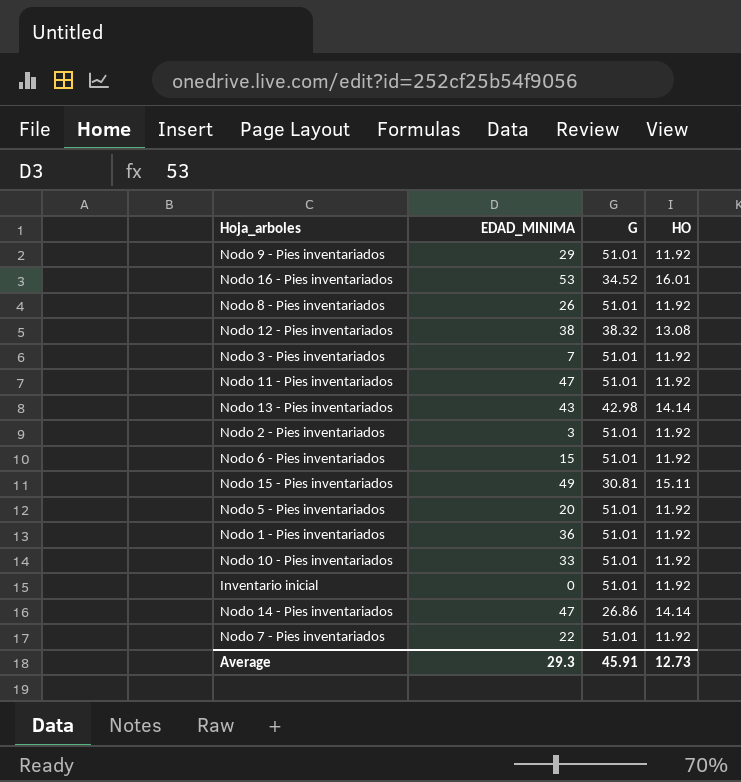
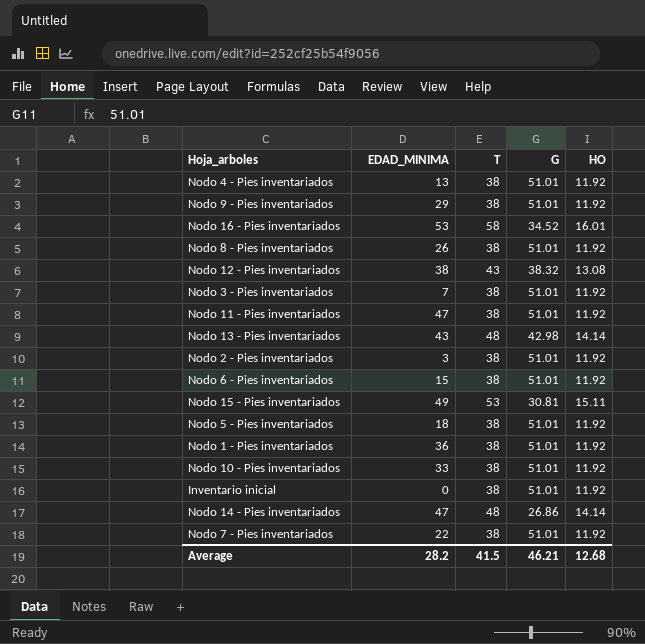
column T | position: none -> 3
row Nodo 4 - Pies inventariados: none -> 13 | 38 | 51.01 | 11.92
Nodo 5 - Pies inventariados | EDAD_MINIMA: 20 -> 18
Average | EDAD_MINIMA: 29.3 -> 28.2
Average | G: 45.91 -> 46.21
Average | HO: 12.73 -> 12.68

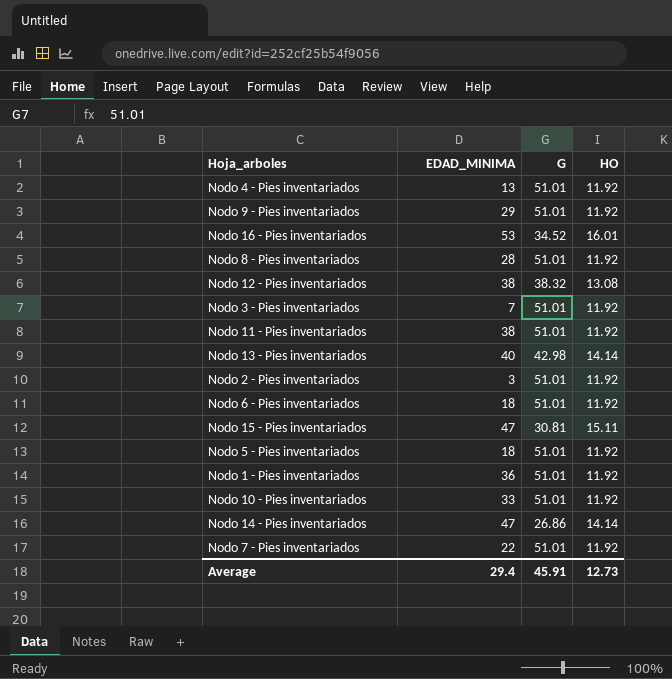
column T | position: 3 -> none
row Inventario inicial: 0 | 38 | 51.01 | 11.92 -> none
Nodo 8 - Pies inventariados | EDAD_MINIMA: 26 -> 28
Nodo 11 - Pies inventariados | EDAD_MINIMA: 47 -> 38
Nodo 13 - Pies inventariados | EDAD_MINIMA: 43 -> 40
Nodo 6 - Pies inventariados | EDAD_MINIMA: 15 -> 18
Nodo 15 - Pies inventariados | EDAD_MINIMA: 49 -> 47
Average | EDAD_MINIMA: 28.2 -> 29.4
Average | G: 46.21 -> 45.91
Average | HO: 12.68 -> 12.73

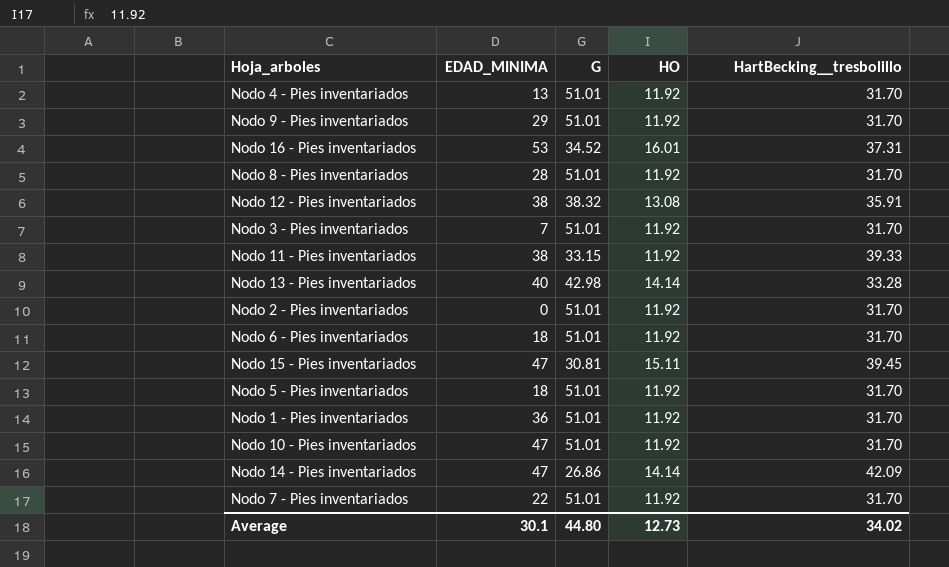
column HartBecking__tresbolillo | position: none -> 5
Nodo 11 - Pies inventariados | G: 51.01 -> 33.15
Nodo 2 - Pies inventariados | EDAD_MINIMA: 3 -> 0
Nodo 10 - Pies inventariados | EDAD_MINIMA: 33 -> 47
Average | EDAD_MINIMA: 29.4 -> 30.1
Average | G: 45.91 -> 44.80

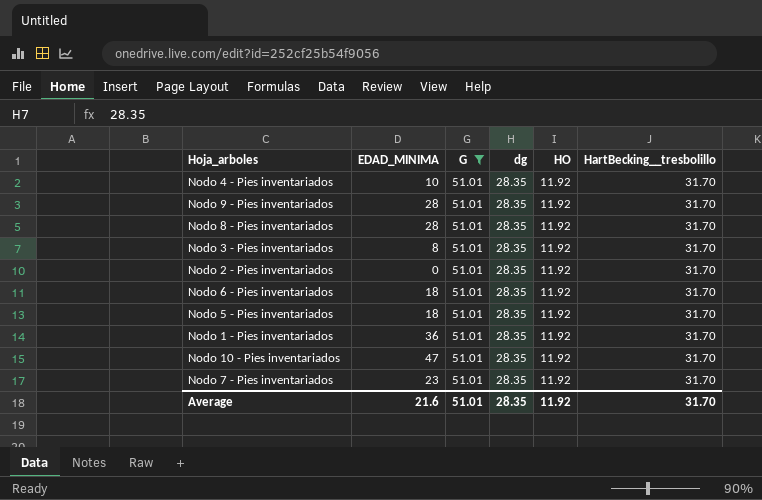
filter: none -> G = 51.01
column dg | position: none -> 4
Nodo 4 - Pies inventariados | EDAD_MINIMA: 13 -> 10
Nodo 9 - Pies inventariados | EDAD_MINIMA: 29 -> 28
Nodo 3 - Pies inventariados | EDAD_MINIMA: 7 -> 8
Nodo 7 - Pies inventariados | EDAD_MINIMA: 22 -> 23
Average | EDAD_MINIMA: 30.1 -> 21.6
Average | G: 44.80 -> 51.01
Average | HO: 12.73 -> 11.92
Average | HartBecking__tresbolillo: 34.02 -> 31.70

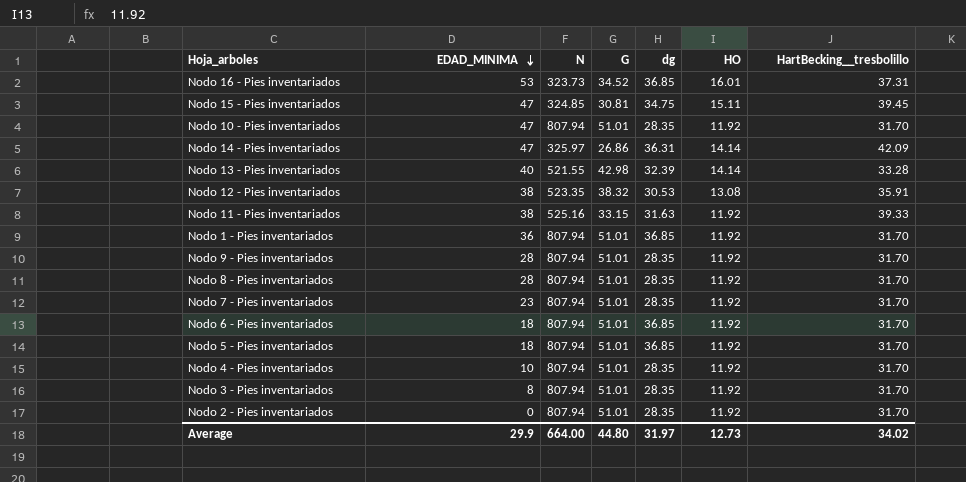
filter: G = 51.01 -> none
row order: none -> EDAD_MINIMA descending
column N | position: none -> 3
Nodo 1 - Pies inventariados | dg: 28.35 -> 36.85
Nodo 6 - Pies inventariados | dg: 28.35 -> 36.85
Nodo 5 - Pies inventariados | dg: 28.35 -> 36.85
Average | EDAD_MINIMA: 21.6 -> 29.9
Average | G: 51.01 -> 44.80
Average | dg: 28.35 -> 31.97
Average | HO: 11.92 -> 12.73
Average | HartBecking__tresbolillo: 31.70 -> 34.02

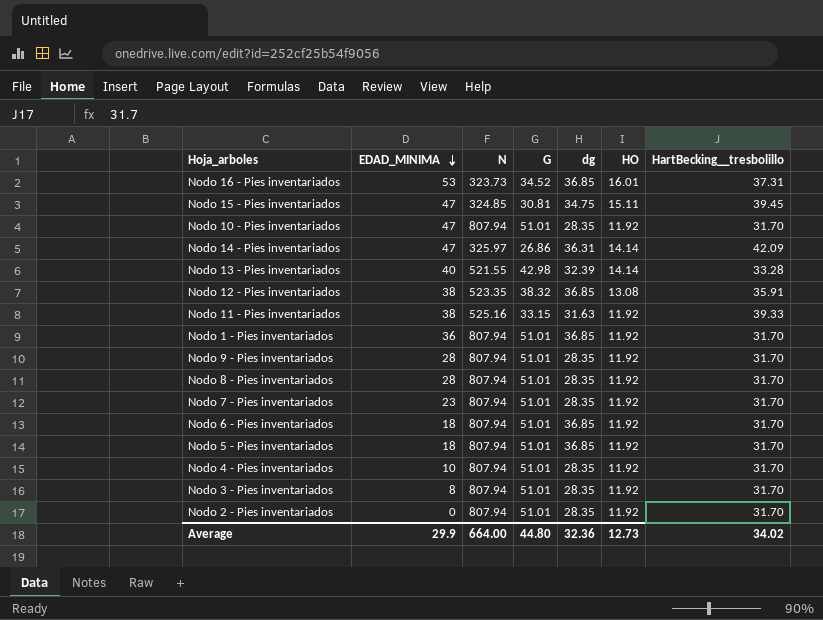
Nodo 12 - Pies inventariados | dg: 30.53 -> 36.85
Average | dg: 31.97 -> 32.36

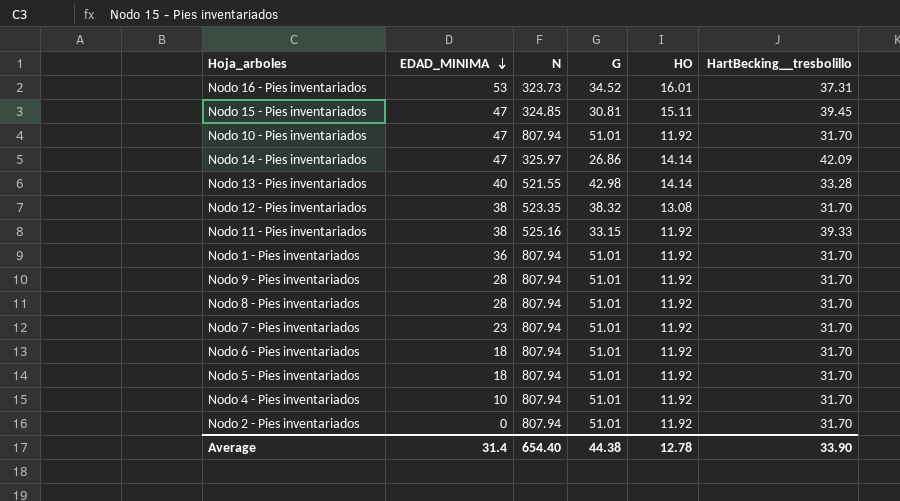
column dg | position: 5 -> none
row Nodo 3 - Pies inventariados: 8 | 807.94 | 51.01 | 28.35 | 11.92 | 31.70 -> none
Nodo 12 - Pies inventariados | HartBecking__tresbolillo: 35.91 -> 31.70
Average | EDAD_MINIMA: 29.9 -> 31.4
Average | N: 664.00 -> 654.40
Average | G: 44.80 -> 44.38
Average | HO: 12.73 -> 12.78
Average | HartBecking__tresbolillo: 34.02 -> 33.90

